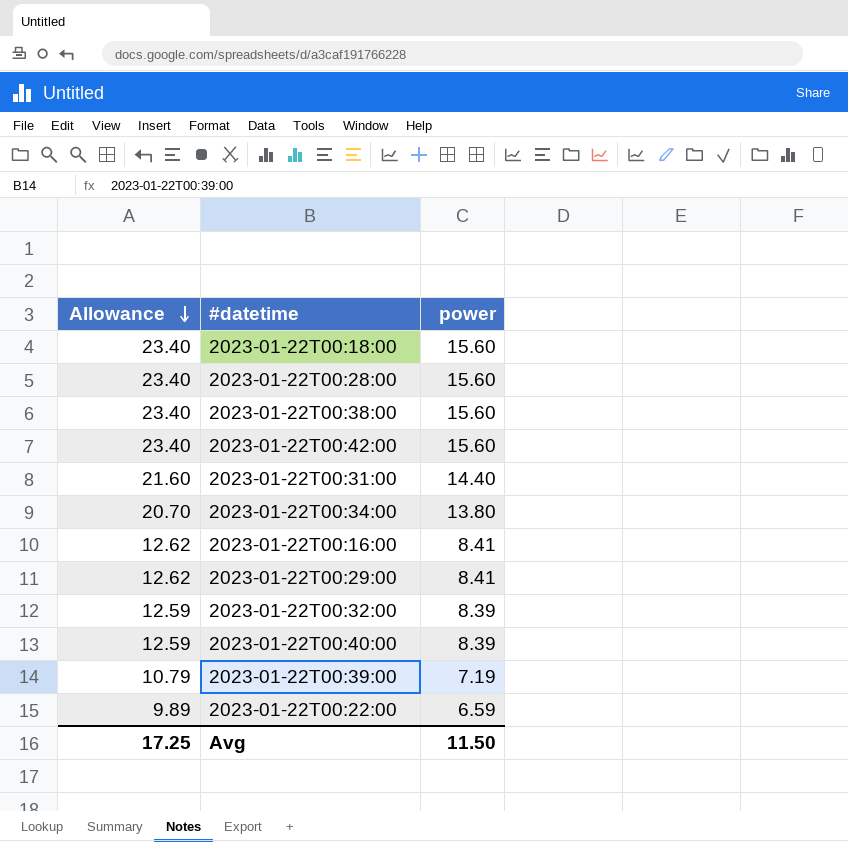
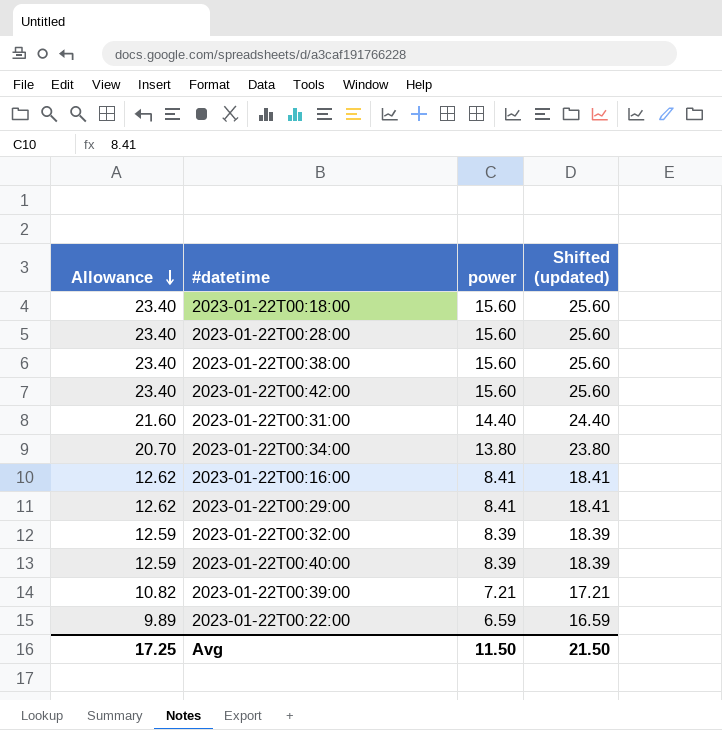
column Shifted (updated) | formula: none -> [power] + 10
2023-01-22T00:39:00 | Allowance: 10.79 -> 10.82
2023-01-22T00:39:00 | power: 7.19 -> 7.21

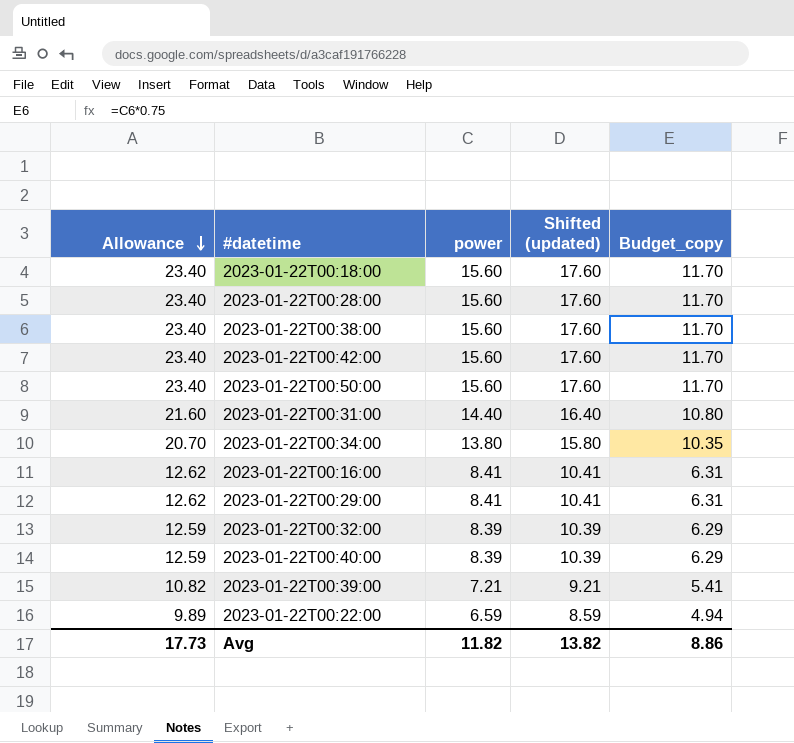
column Shifted (updated) | formula: [power] + 10 -> [power] + 2
column Budget_copy | formula: none -> [power] * 0.75
row 2023-01-22T00:50:00: none -> 23.40 | 15.60 | 17.60 | 11.70
Avg | Allowance: 17.25 -> 17.73
Avg | power: 11.50 -> 11.82
Avg | Shifted (updated): 21.50 -> 13.82

